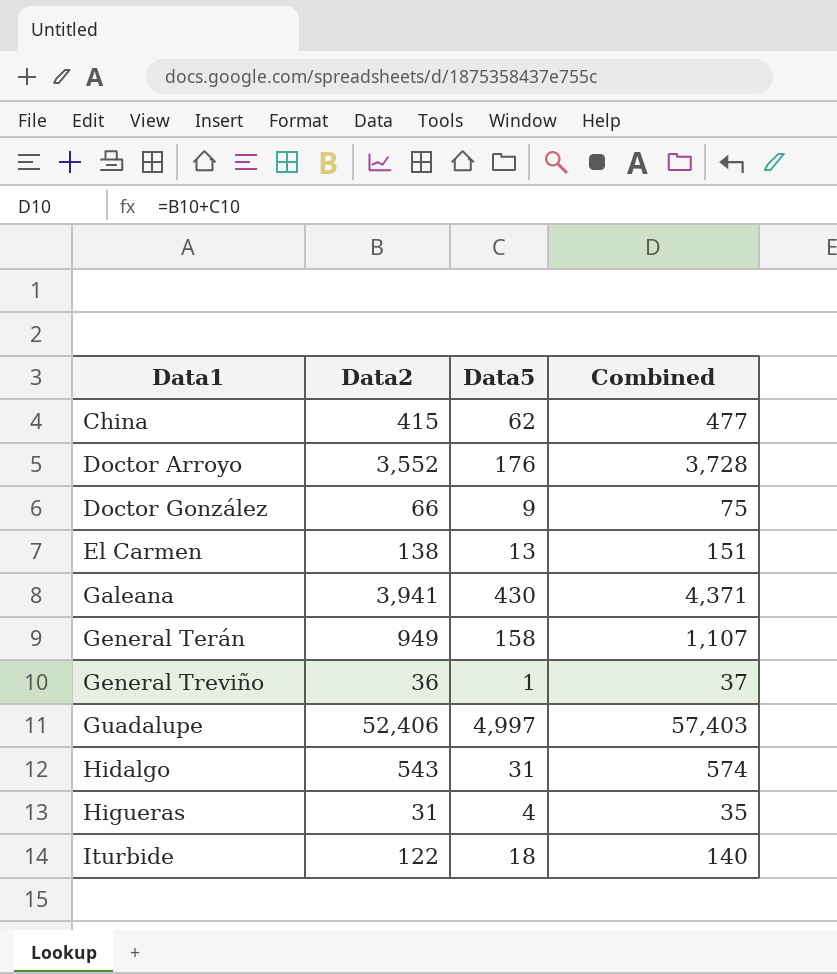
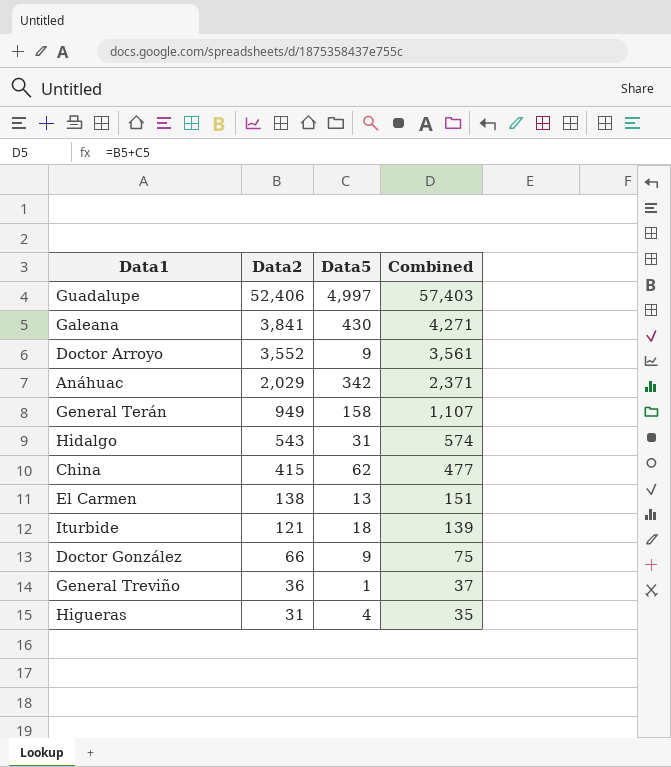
row order: Data1 ascending -> Data2 descending
Galeana | Data2: 3,941 -> 3,841
Galeana | Combined: 4,371 -> 4,271
Doctor Arroyo | Data5: 176 -> 9
Doctor Arroyo | Combined: 3,728 -> 3,561
row Anáhuac: none -> 2,029 | 342 | 2,371
Iturbide | Data2: 122 -> 121
Iturbide | Combined: 140 -> 139

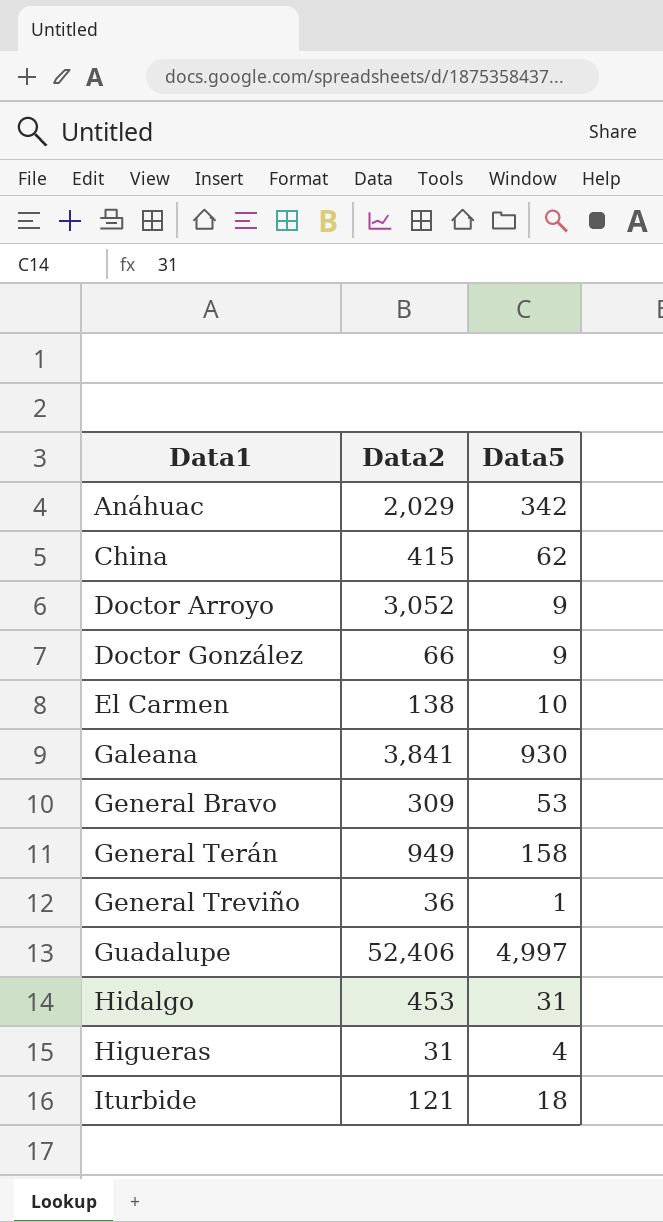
row order: Data2 descending -> Data1 ascending
column Combined | formula: [Data2] + [Data5] -> none
Doctor Arroyo | Data2: 3,552 -> 3,052
El Carmen | Data5: 13 -> 10
Galeana | Data5: 430 -> 930
row General Bravo: none -> 309 | 53
Hidalgo | Data2: 543 -> 453

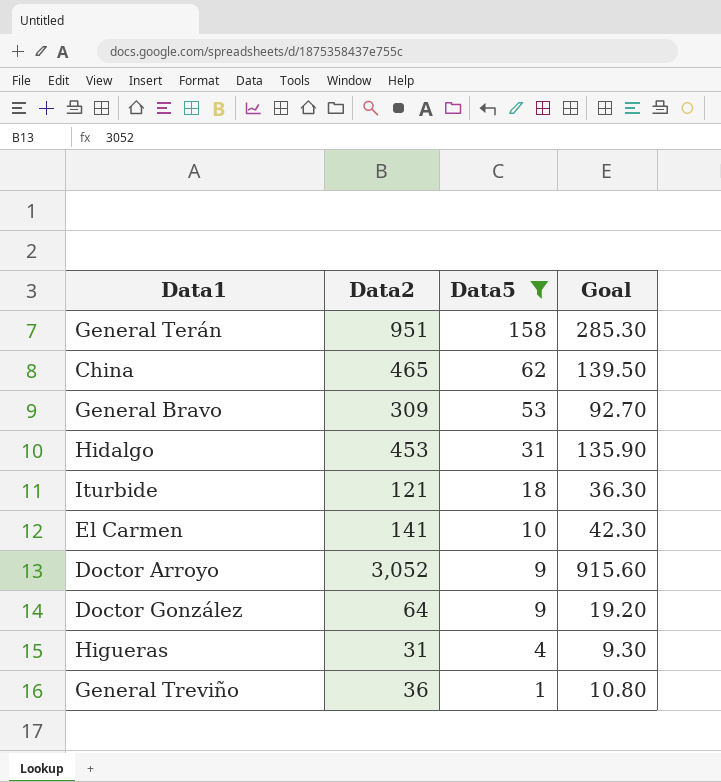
filter: none -> Data5 <= 158
row order: Data1 ascending -> Data5 descending
column Goal | formula: none -> [Data2] * 0.3
General Terán | Data2: 949 -> 951
China | Data2: 415 -> 465
El Carmen | Data2: 138 -> 141
Doctor González | Data2: 66 -> 64

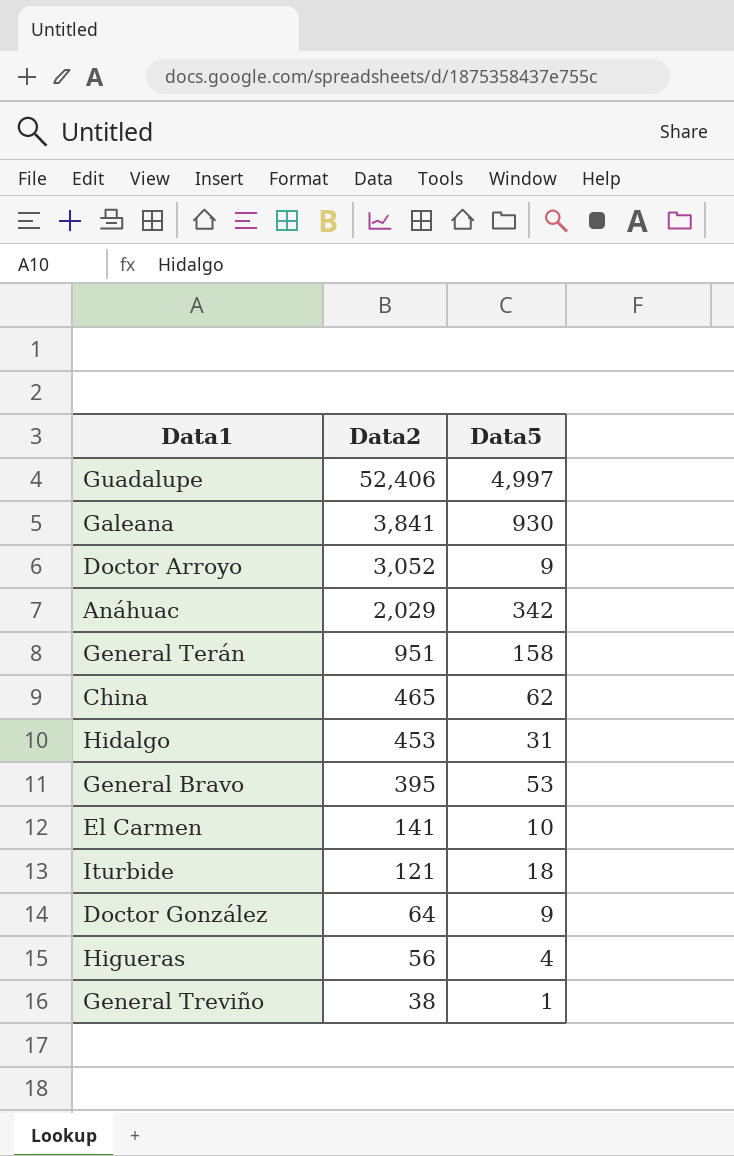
filter: Data5 <= 158 -> none
row order: Data5 descending -> Data2 descending
column Goal | formula: [Data2] * 0.3 -> none
General Bravo | Data2: 309 -> 395
Higueras | Data2: 31 -> 56
General Treviño | Data2: 36 -> 38

